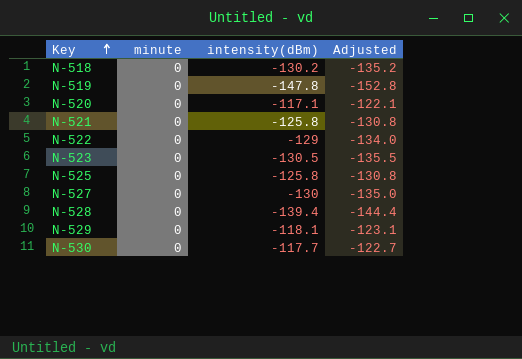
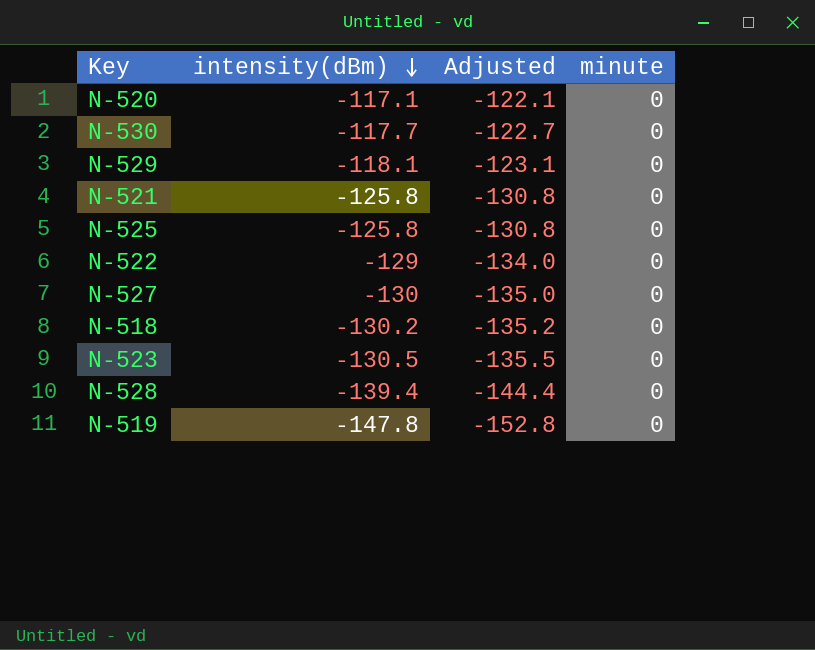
row order: Key ascending -> intensity(dBm) descending
column minute | position: 2 -> 4

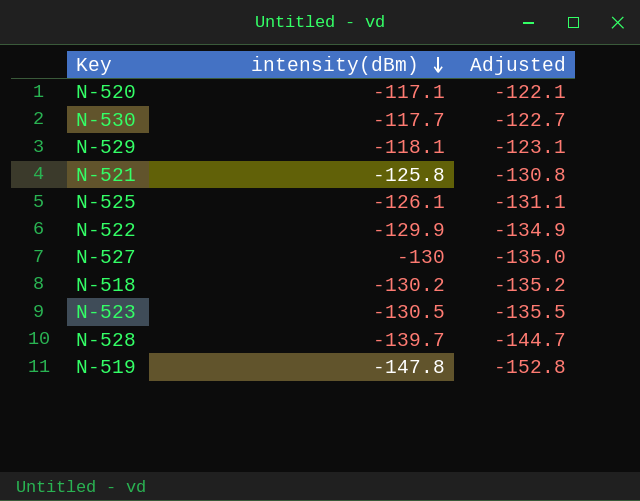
column minute | position: 4 -> none
N-525 | intensity(dBm): -125.8 -> -126.1
N-525 | Adjusted: -130.8 -> -131.1
N-522 | intensity(dBm): -129 -> -129.9
N-522 | Adjusted: -134.0 -> -134.9
N-528 | intensity(dBm): -139.4 -> -139.7
N-528 | Adjusted: -144.4 -> -144.7

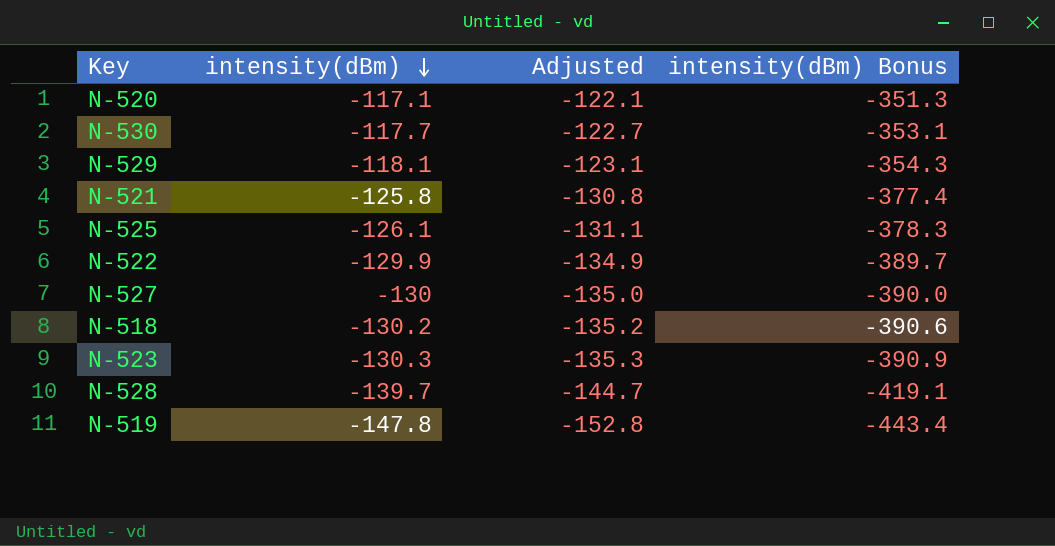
column intensity(dBm) Bonus | formula: none -> [intensity(dBm)] * 3
N-523 | intensity(dBm): -130.5 -> -130.3
N-523 | Adjusted: -135.5 -> -135.3

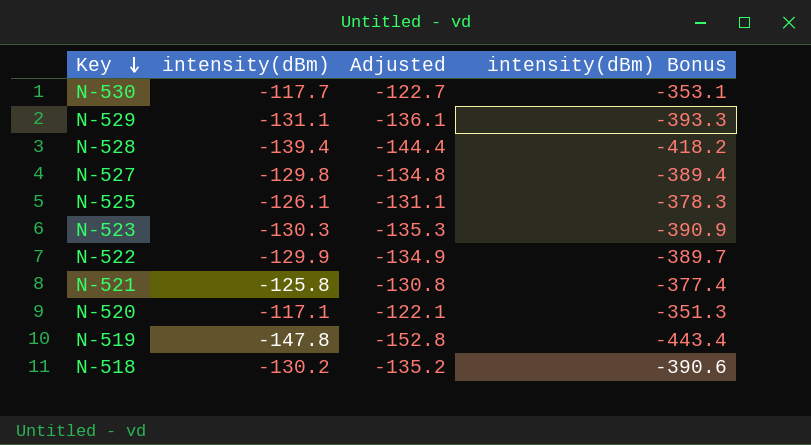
row order: intensity(dBm) descending -> Key descending
N-529 | intensity(dBm): -118.1 -> -131.1
N-529 | Adjusted: -123.1 -> -136.1
N-529 | intensity(dBm) Bonus: -354.3 -> -393.3
N-528 | intensity(dBm): -139.7 -> -139.4
N-528 | Adjusted: -144.7 -> -144.4
N-528 | intensity(dBm) Bonus: -419.1 -> -418.2
N-527 | intensity(dBm): -130 -> -129.8
N-527 | Adjusted: -135.0 -> -134.8
N-527 | intensity(dBm) Bonus: -390.0 -> -389.4

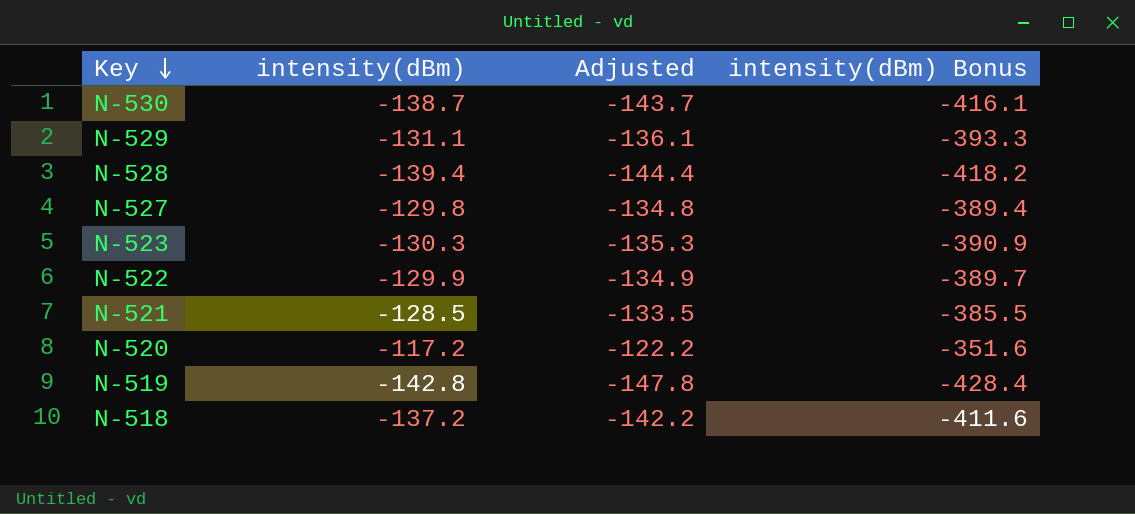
row N-525: -126.1 | -131.1 | -378.3 -> none
N-530 | intensity(dBm): -117.7 -> -138.7
N-530 | Adjusted: -122.7 -> -143.7
N-530 | intensity(dBm) Bonus: -353.1 -> -416.1
N-521 | intensity(dBm): -125.8 -> -128.5
N-521 | Adjusted: -130.8 -> -133.5
N-521 | intensity(dBm) Bonus: -377.4 -> -385.5
N-520 | intensity(dBm): -117.1 -> -117.2
N-520 | Adjusted: -122.1 -> -122.2
N-520 | intensity(dBm) Bonus: -351.3 -> -351.6
N-519 | intensity(dBm): -147.8 -> -142.8
N-519 | Adjusted: -152.8 -> -147.8
N-519 | intensity(dBm) Bonus: -443.4 -> -428.4
N-518 | intensity(dBm): -130.2 -> -137.2
N-518 | Adjusted: -135.2 -> -142.2
N-518 | intensity(dBm) Bonus: -390.6 -> -411.6

